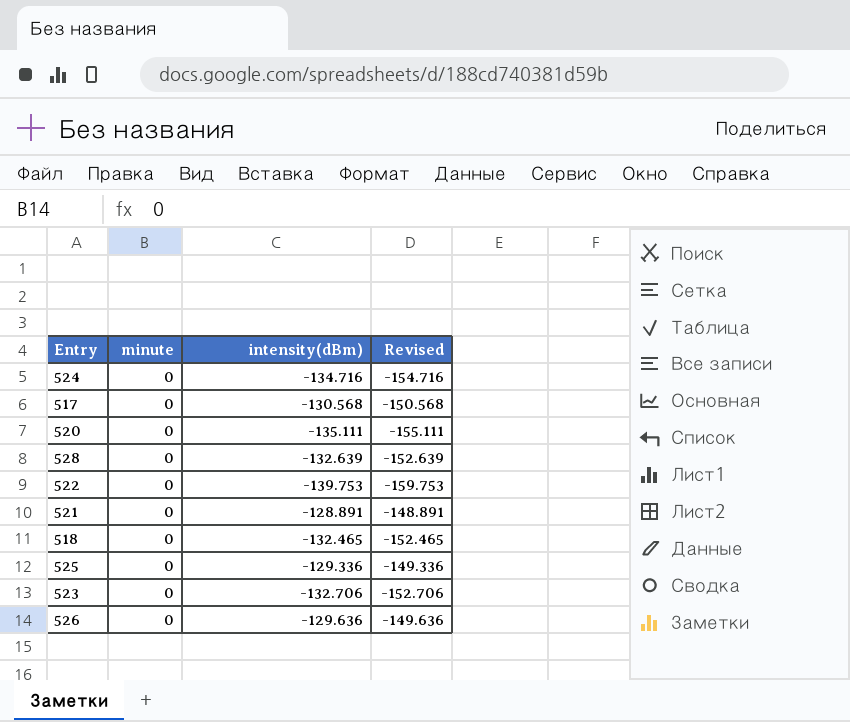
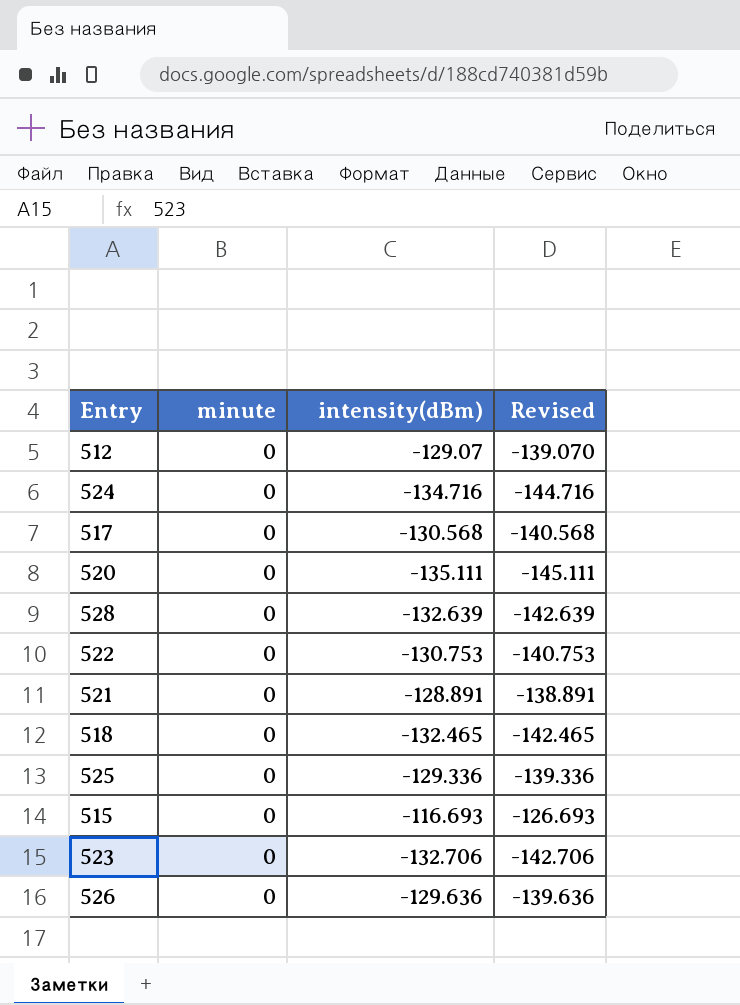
column Revised | formula: [intensity(dBm)] - 20 -> [intensity(dBm)] - 10
row 512: none -> 0 | -129.07 | -139.070
522 | intensity(dBm): -139.753 -> -130.753
row 515: none -> 0 | -116.693 | -126.693

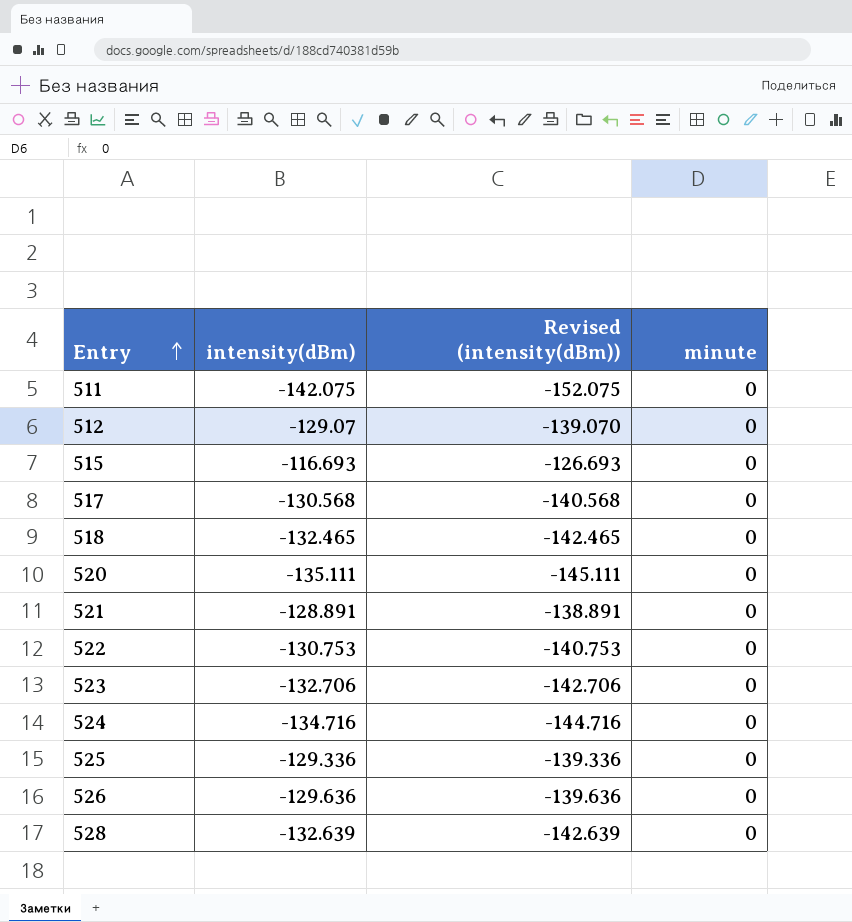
row order: none -> Entry ascending
column name: Revised -> Revised (intensity(dBm))
column minute | position: 2 -> 4
row 511: none -> -142.075 | -152.075 | 0

